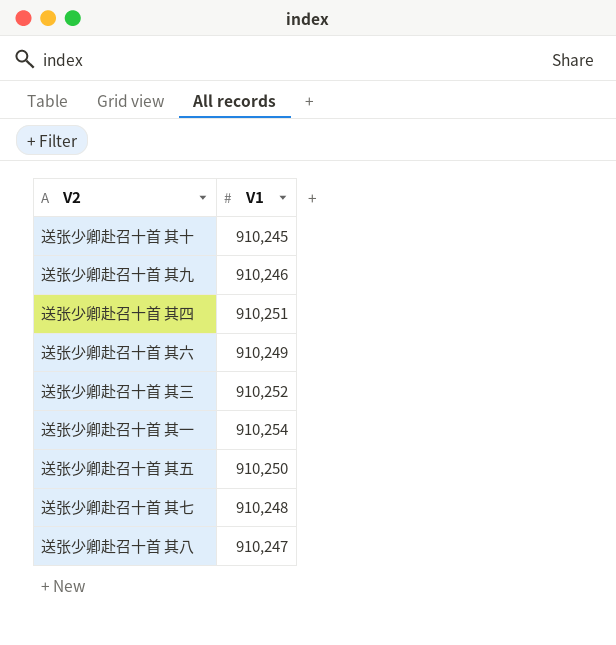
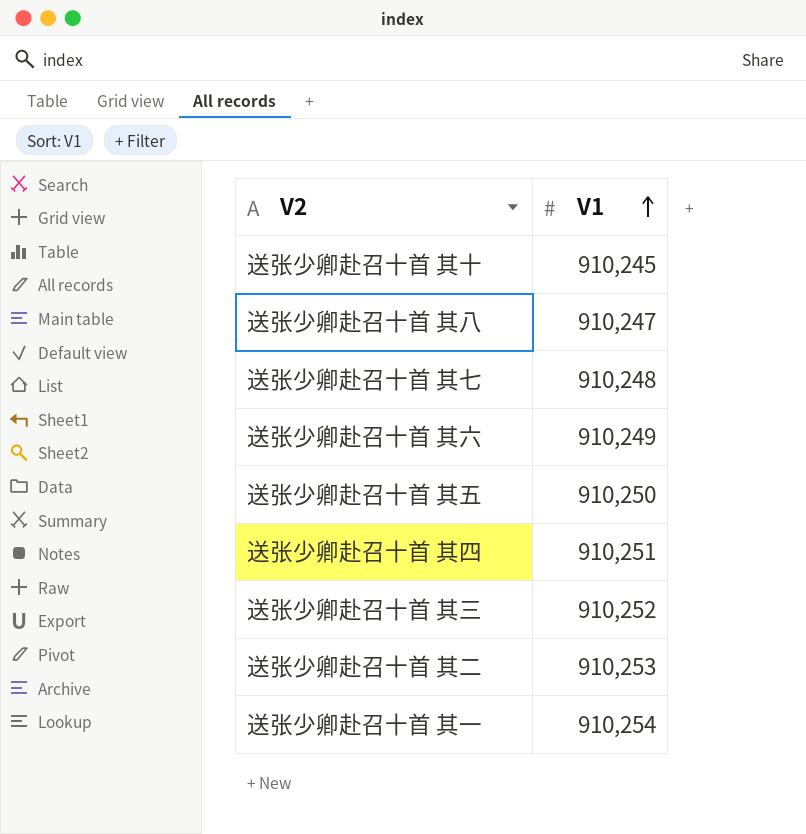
row order: none -> V1 ascending
row 送张少卿赴召十首 其九: 910,246 -> none
row 送张少卿赴召十首 其二: none -> 910,253

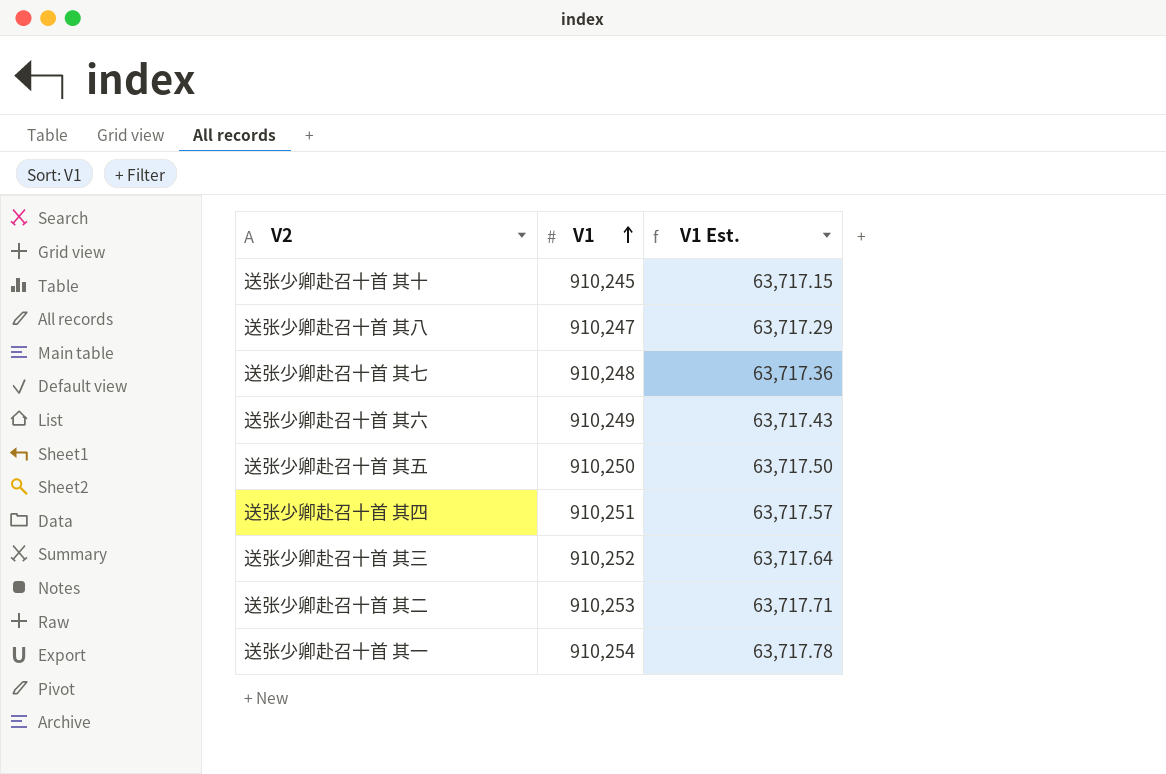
column V1 Est. | formula: none -> [V1] * 0.07

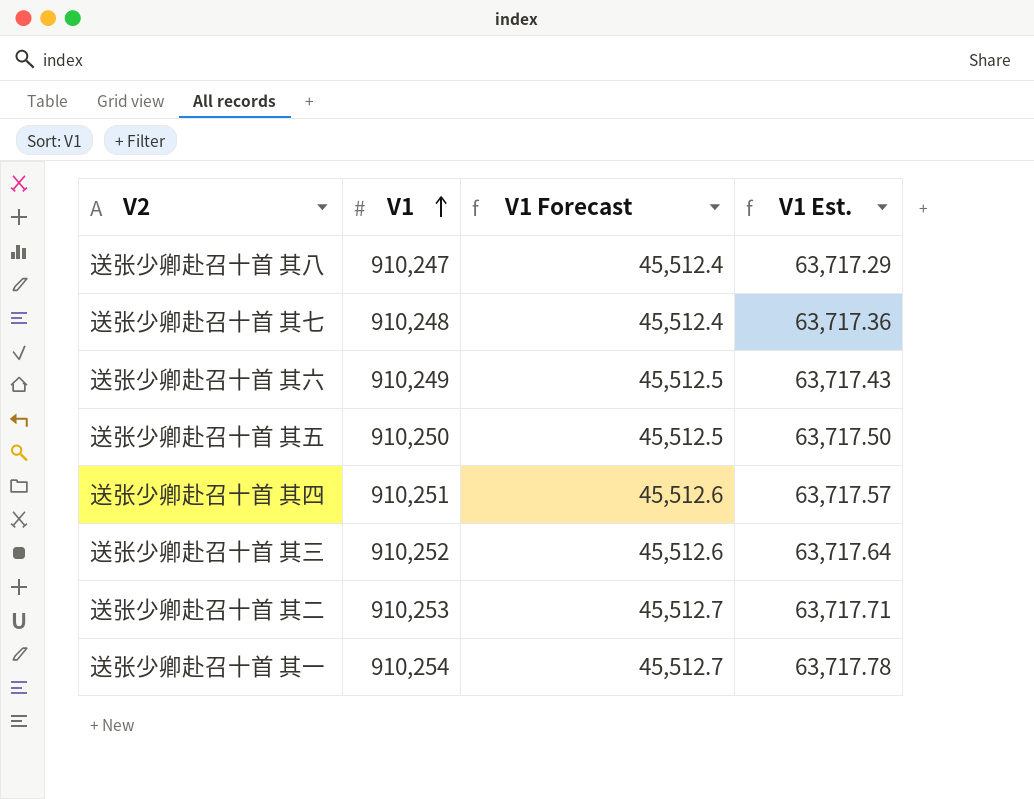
column V1 Forecast | formula: none -> [V1] * 0.05
row 送张少卿赴召十首 其十: 910,245 | 63,717.15 -> none

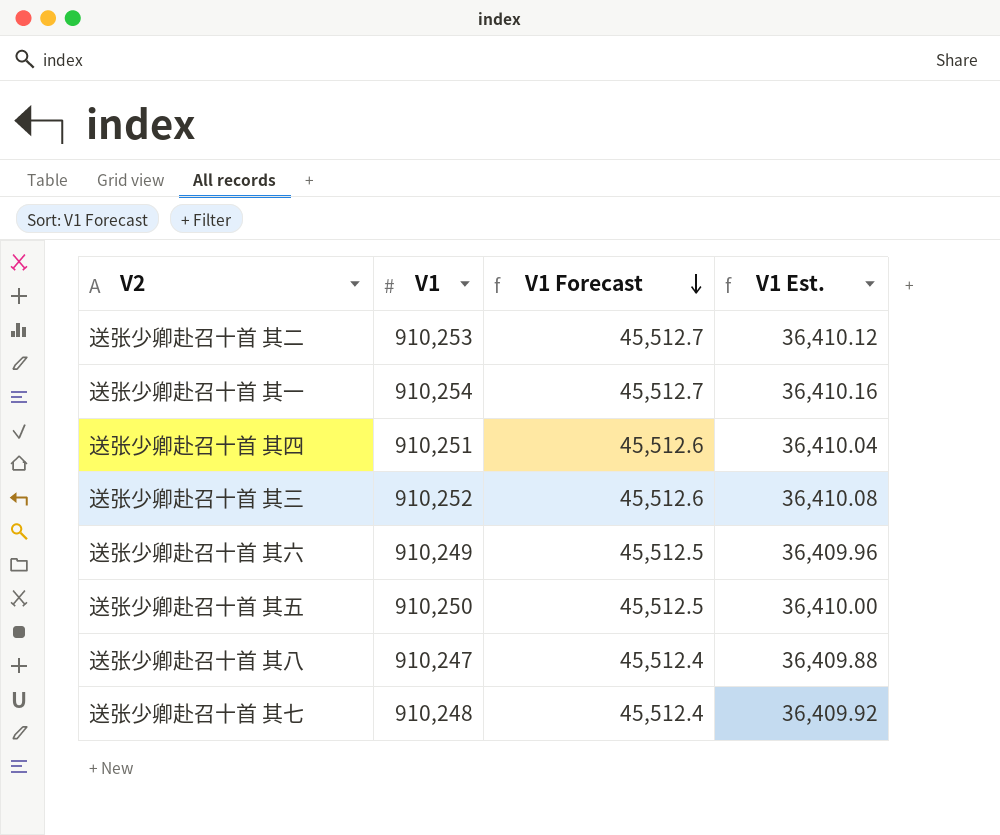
row order: V1 ascending -> V1 Forecast descending
column V1 Est. | formula: [V1] * 0.07 -> [V1] * 0.04

